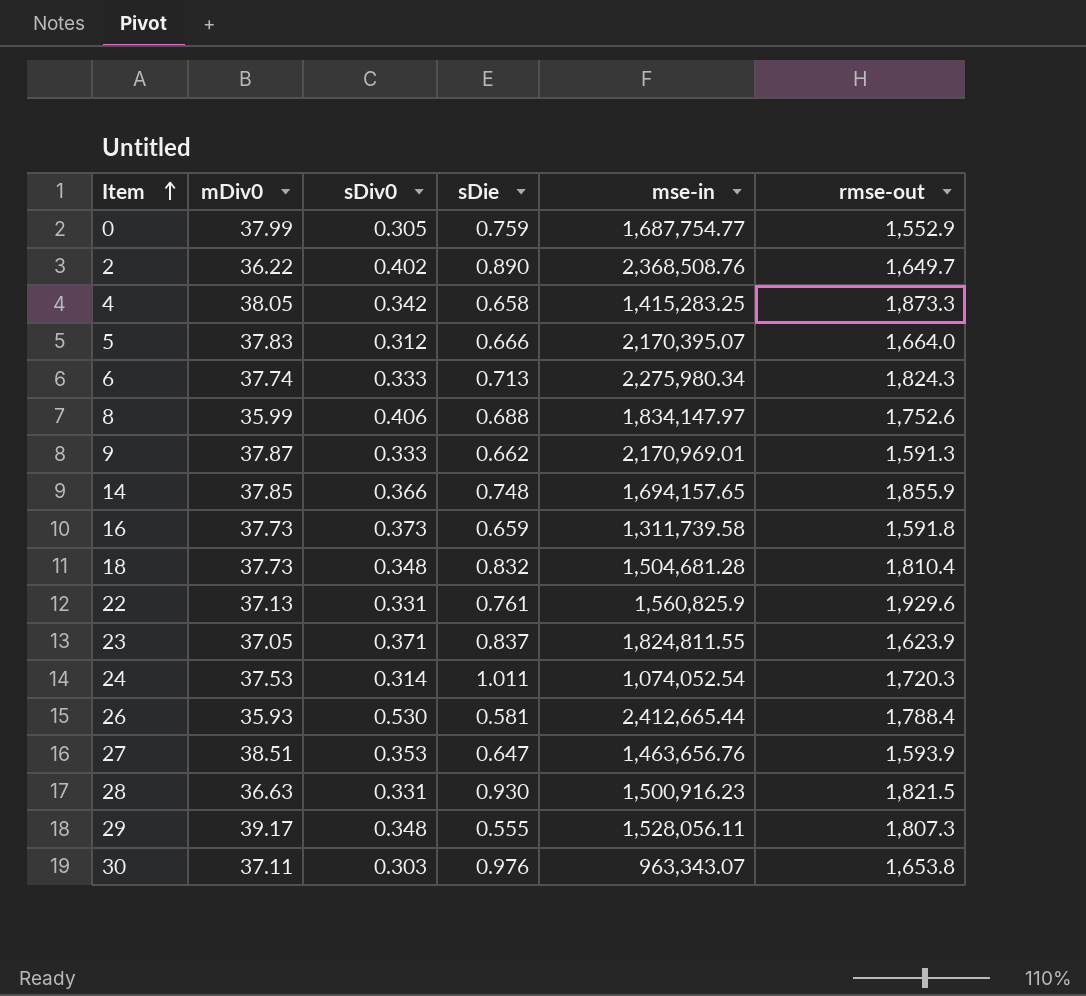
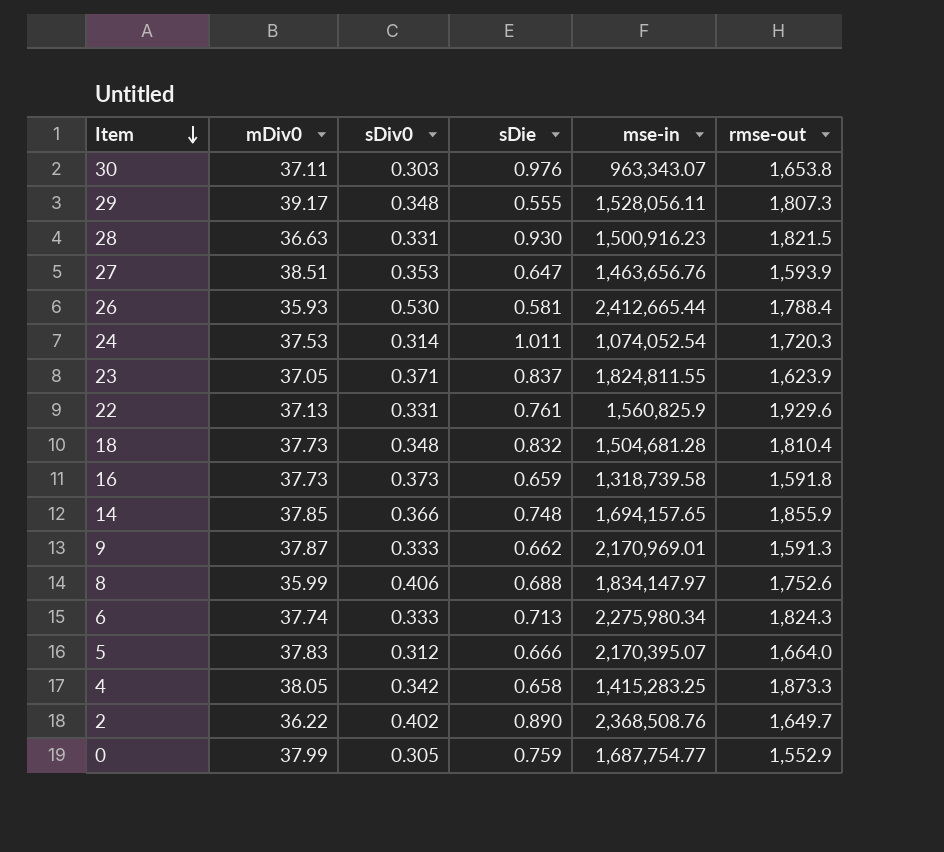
row order: Item ascending -> Item descending
16 | mse-in: 1,311,739.58 -> 1,318,739.58

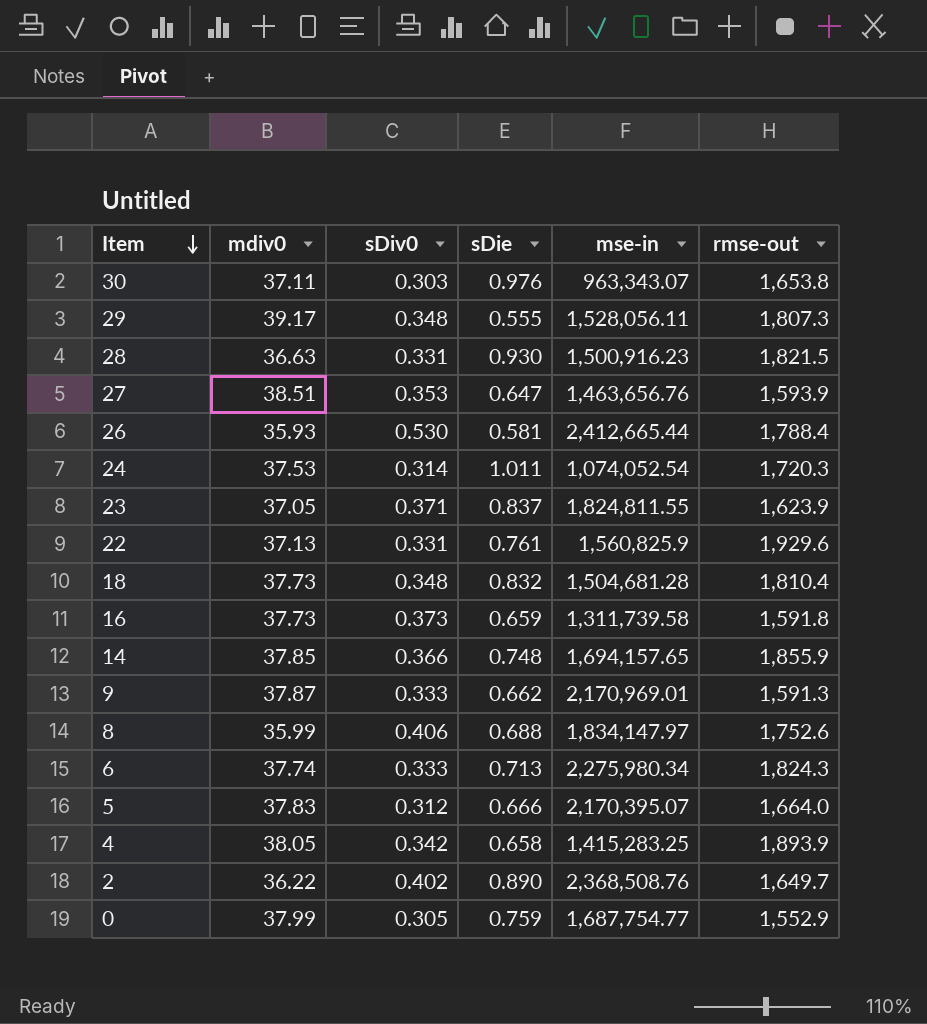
column name: mDiv0 -> mdiv0
16 | mse-in: 1,318,739.58 -> 1,311,739.58
4 | rmse-out: 1,873.3 -> 1,893.9

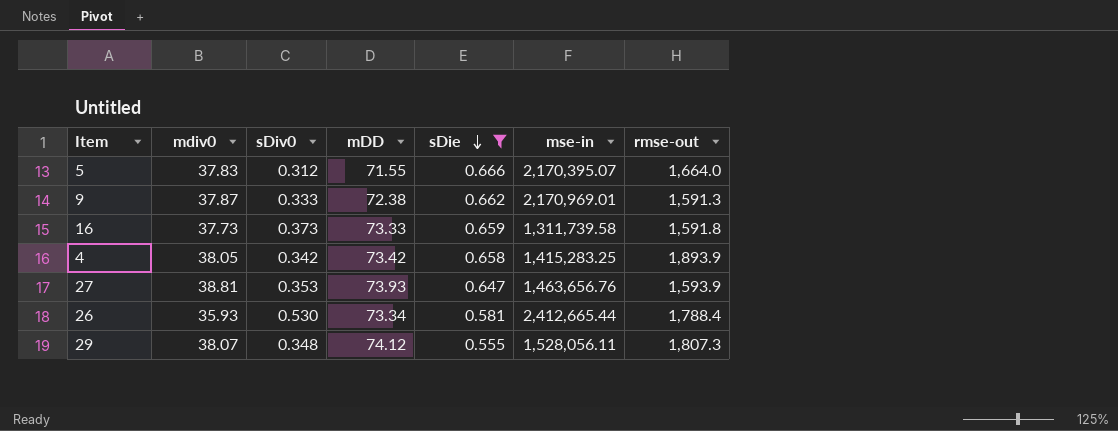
filter: none -> sDie <= 0.666
row order: Item descending -> sDie descending
column mDD | position: none -> 4
27 | mdiv0: 38.51 -> 38.81
29 | mdiv0: 39.17 -> 38.07

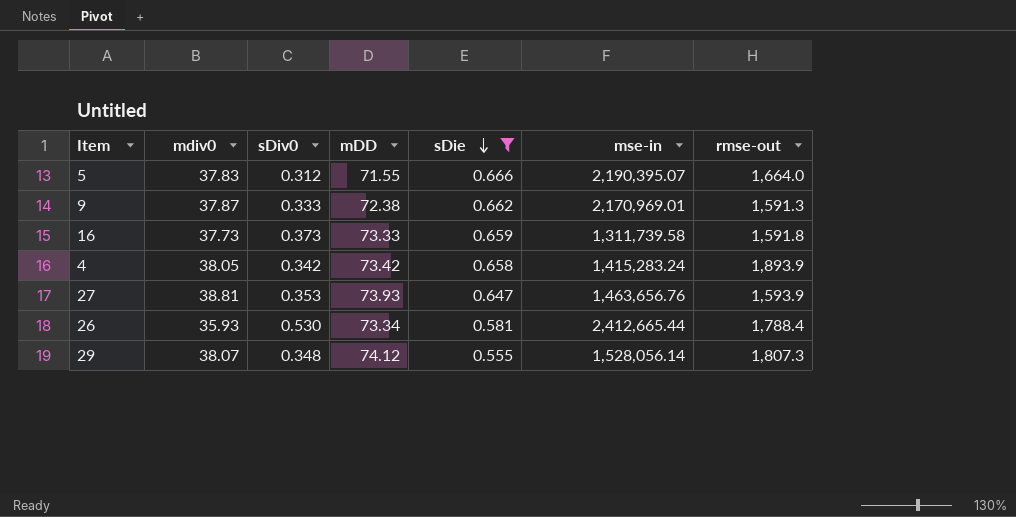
5 | mse-in: 2,170,395.07 -> 2,190,395.07
4 | mse-in: 1,415,283.25 -> 1,415,283.24
29 | mse-in: 1,528,056.11 -> 1,528,056.14

